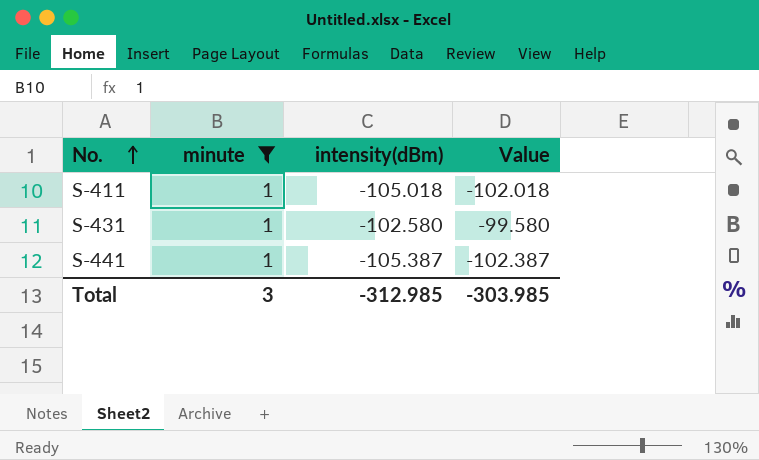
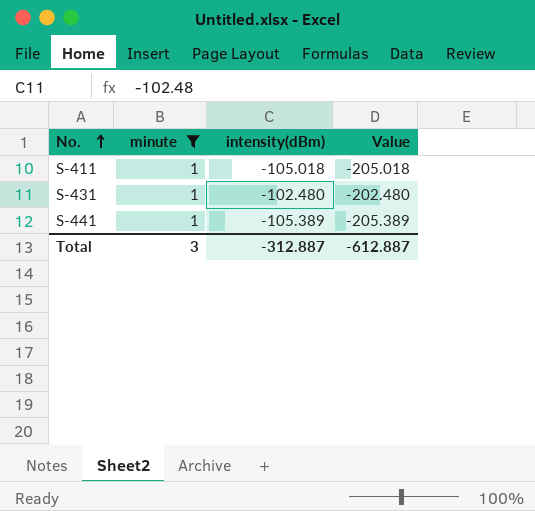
column Value | formula: [intensity(dBm)] + 3 -> [intensity(dBm)] - 100
S-431 | intensity(dBm): -102.580 -> -102.480
S-441 | intensity(dBm): -105.387 -> -105.389
Total | intensity(dBm): -312.985 -> -312.887
Total | Value: -303.985 -> -612.887

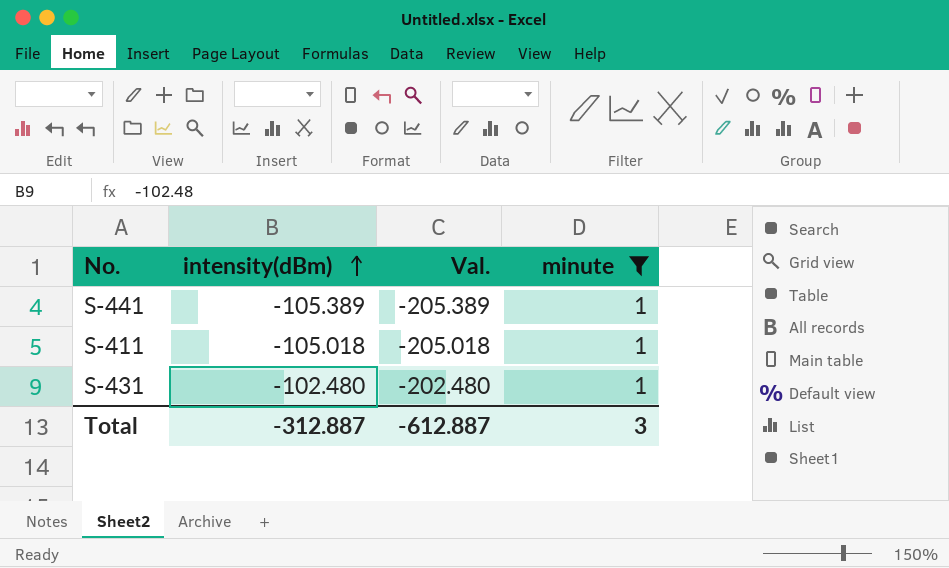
row order: No. ascending -> intensity(dBm) ascending
column name: Value -> Val.
column minute | position: 2 -> 4

